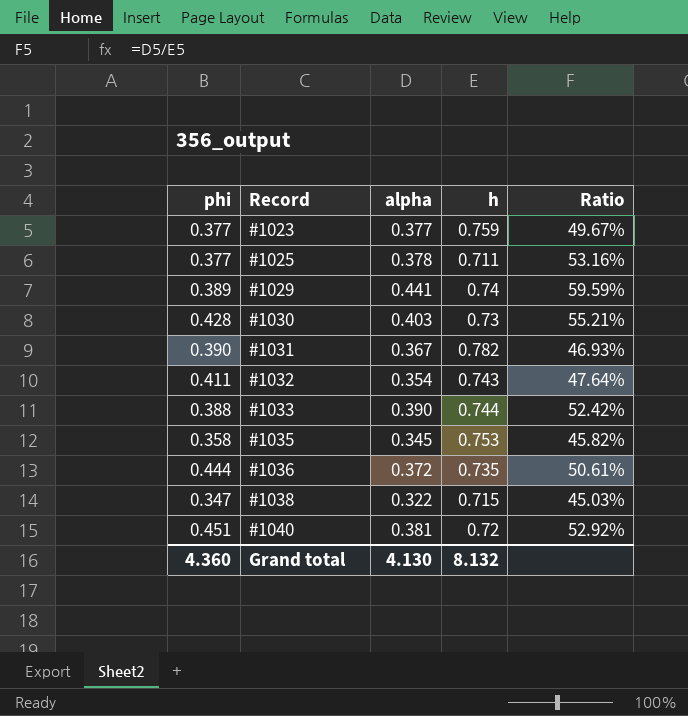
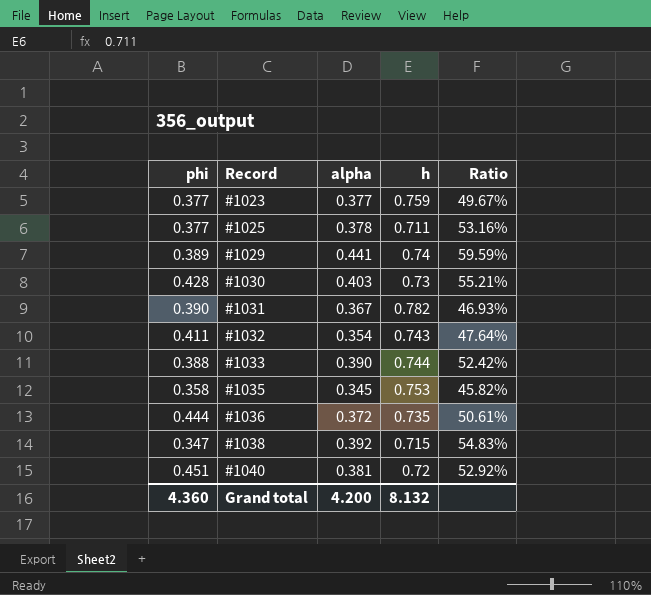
#1038 | alpha: 0.322 -> 0.392
#1038 | Ratio: 45.03% -> 54.83%
Grand total | alpha: 4.130 -> 4.200

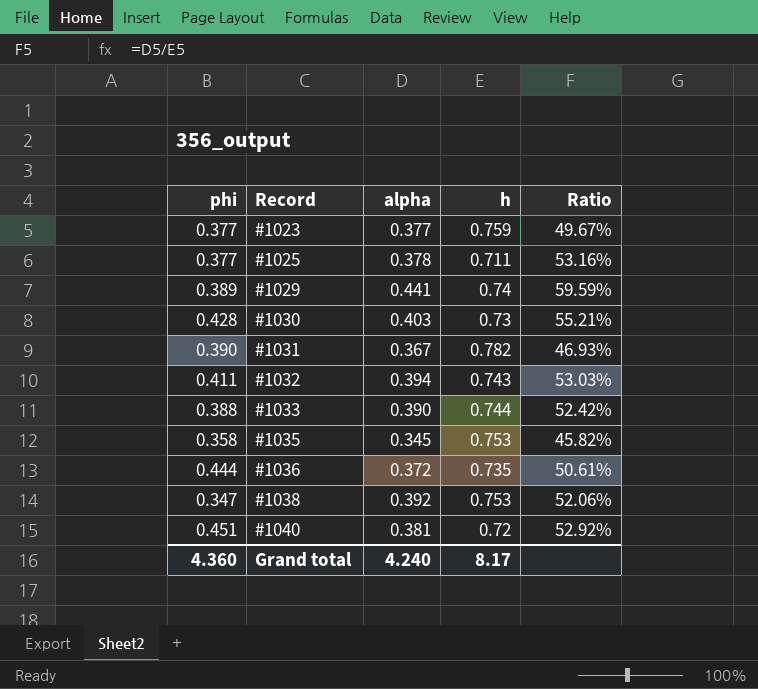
#1032 | alpha: 0.354 -> 0.394
#1032 | Ratio: 47.64% -> 53.03%
#1038 | h: 0.715 -> 0.753
#1038 | Ratio: 54.83% -> 52.06%
Grand total | alpha: 4.200 -> 4.240
Grand total | h: 8.132 -> 8.17

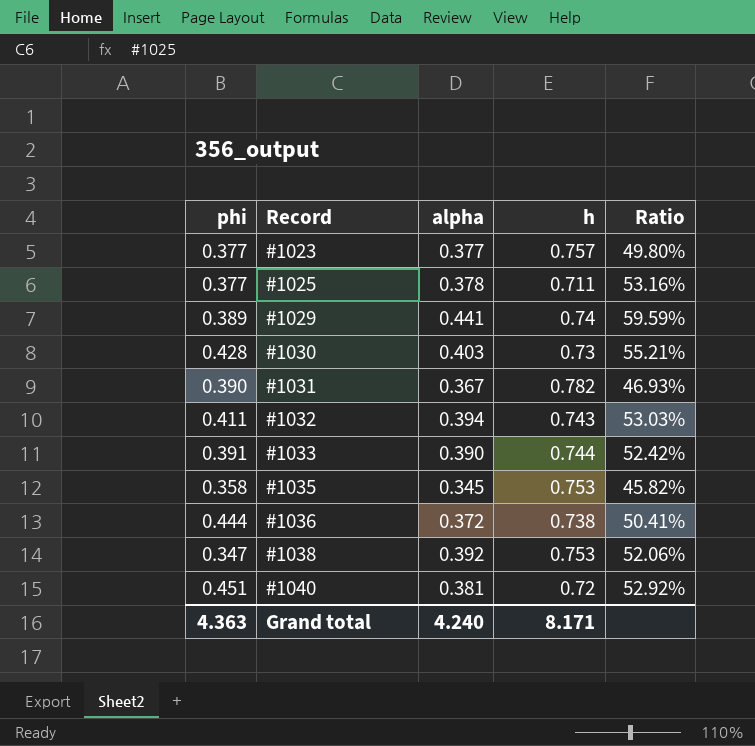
#1023 | h: 0.759 -> 0.757
#1023 | Ratio: 49.67% -> 49.80%
#1033 | phi: 0.388 -> 0.391
#1036 | h: 0.735 -> 0.738
#1036 | Ratio: 50.61% -> 50.41%
Grand total | phi: 4.360 -> 4.363
Grand total | h: 8.17 -> 8.171

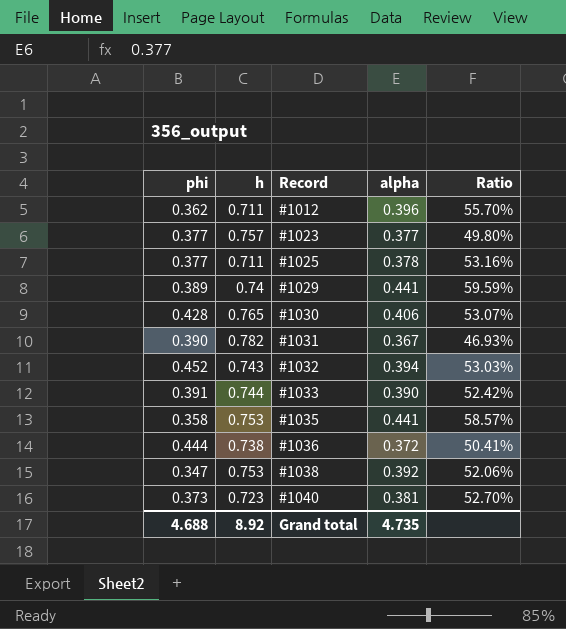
column h | position: 4 -> 2
row #1012: none -> 0.362 | 0.711 | 0.396 | 55.70%
#1030 | h: 0.73 -> 0.765
#1030 | alpha: 0.403 -> 0.406
#1030 | Ratio: 55.21% -> 53.07%
#1032 | phi: 0.411 -> 0.452
#1035 | alpha: 0.345 -> 0.441
#1035 | Ratio: 45.82% -> 58.57%
#1040 | phi: 0.451 -> 0.373
#1040 | h: 0.72 -> 0.723
#1040 | Ratio: 52.92% -> 52.70%
Grand total | phi: 4.363 -> 4.688
Grand total | h: 8.171 -> 8.92
Grand total | alpha: 4.240 -> 4.735

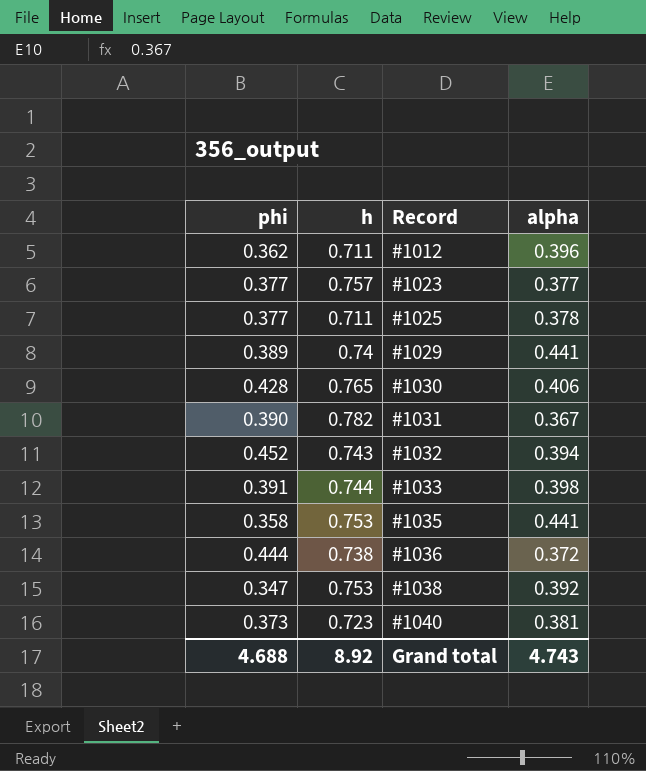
column Ratio | formula: [alpha] / [h] -> none
#1033 | alpha: 0.390 -> 0.398
Grand total | alpha: 4.735 -> 4.743

